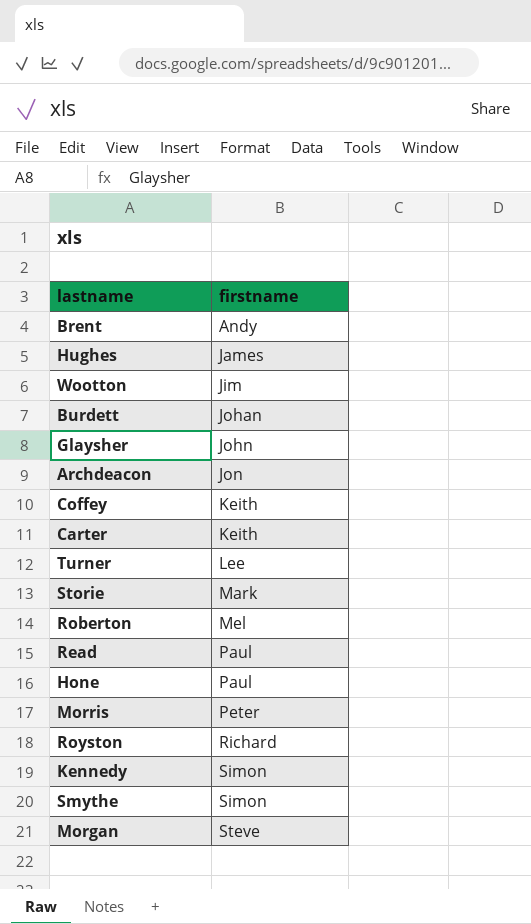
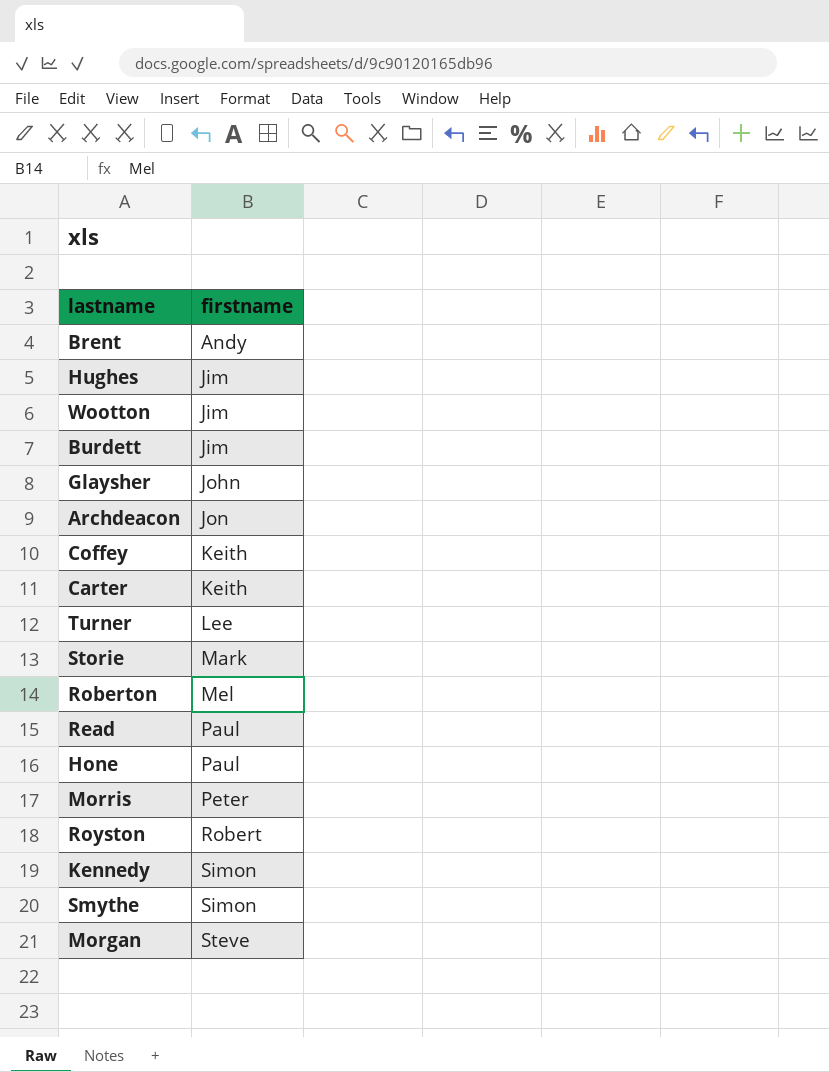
Hughes | firstname: James -> Jim
Burdett | firstname: Johan -> Jim
Royston | firstname: Richard -> Robert

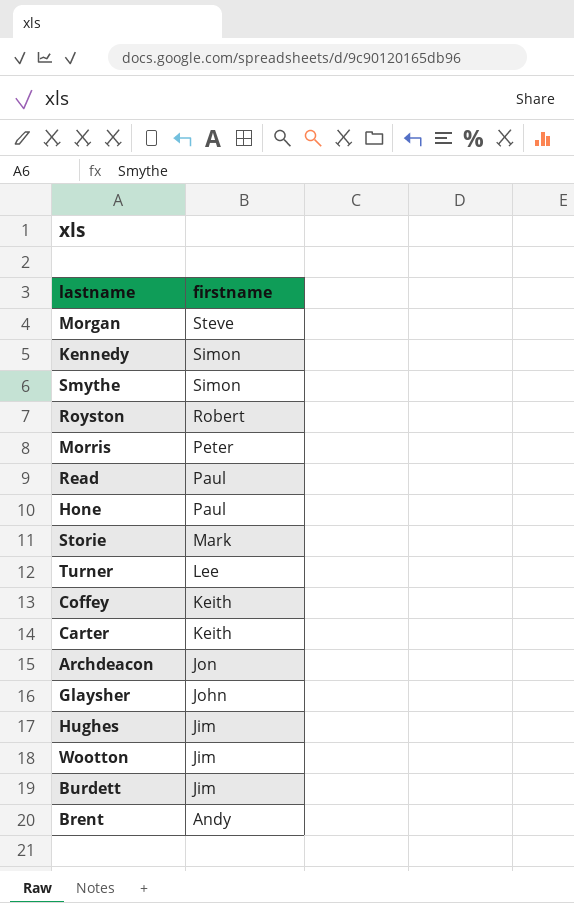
row order: firstname ascending -> firstname descending
row Roberton: Mel -> none

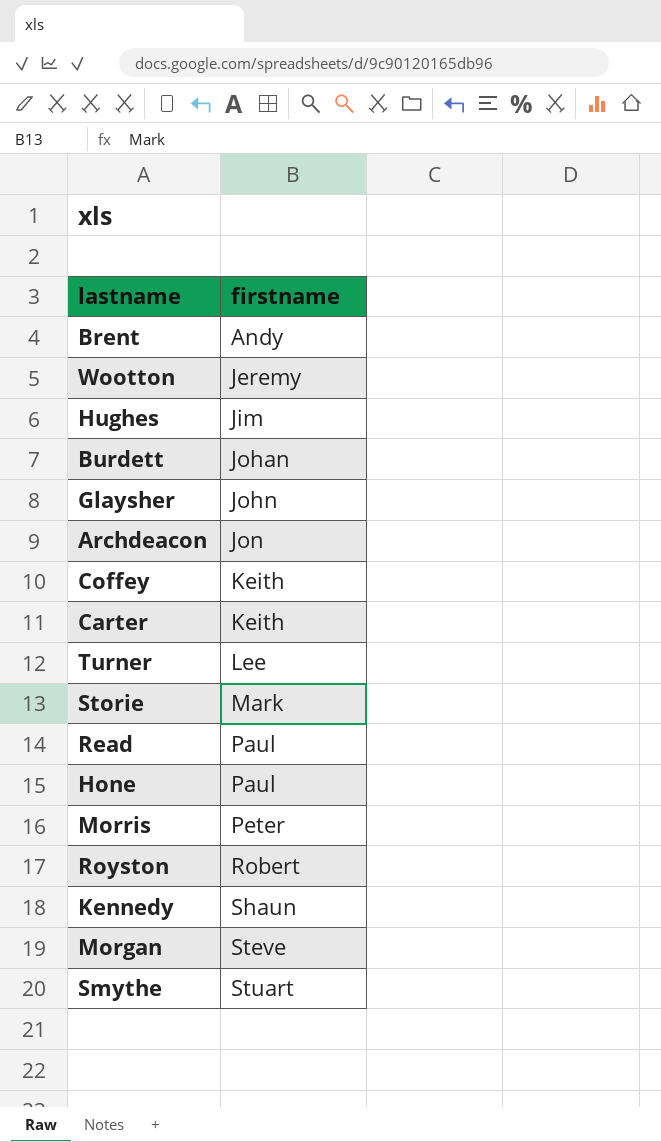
row order: firstname descending -> firstname ascending
Wootton | firstname: Jim -> Jeremy
Burdett | firstname: Jim -> Johan
Kennedy | firstname: Simon -> Shaun
Smythe | firstname: Simon -> Stuart

